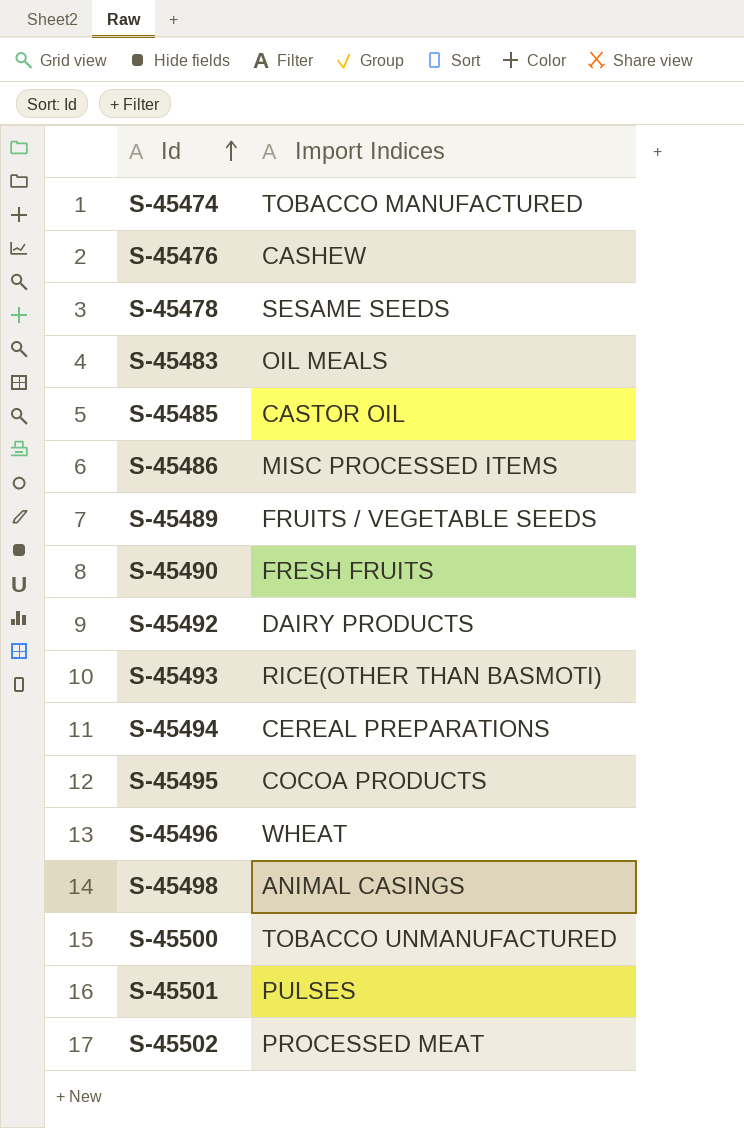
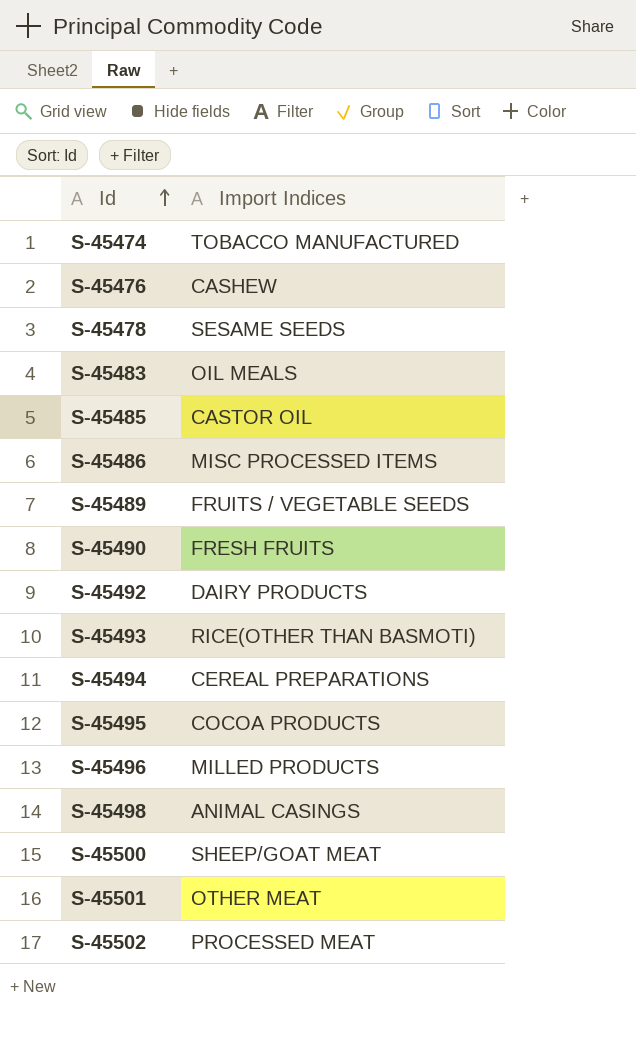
S-45496 | Import Indices: WHEAT -> MILLED PRODUCTS
S-45500 | Import Indices: TOBACCO UNMANUFACTURED -> SHEEP/GOAT MEAT
S-45501 | Import Indices: PULSES -> OTHER MEAT

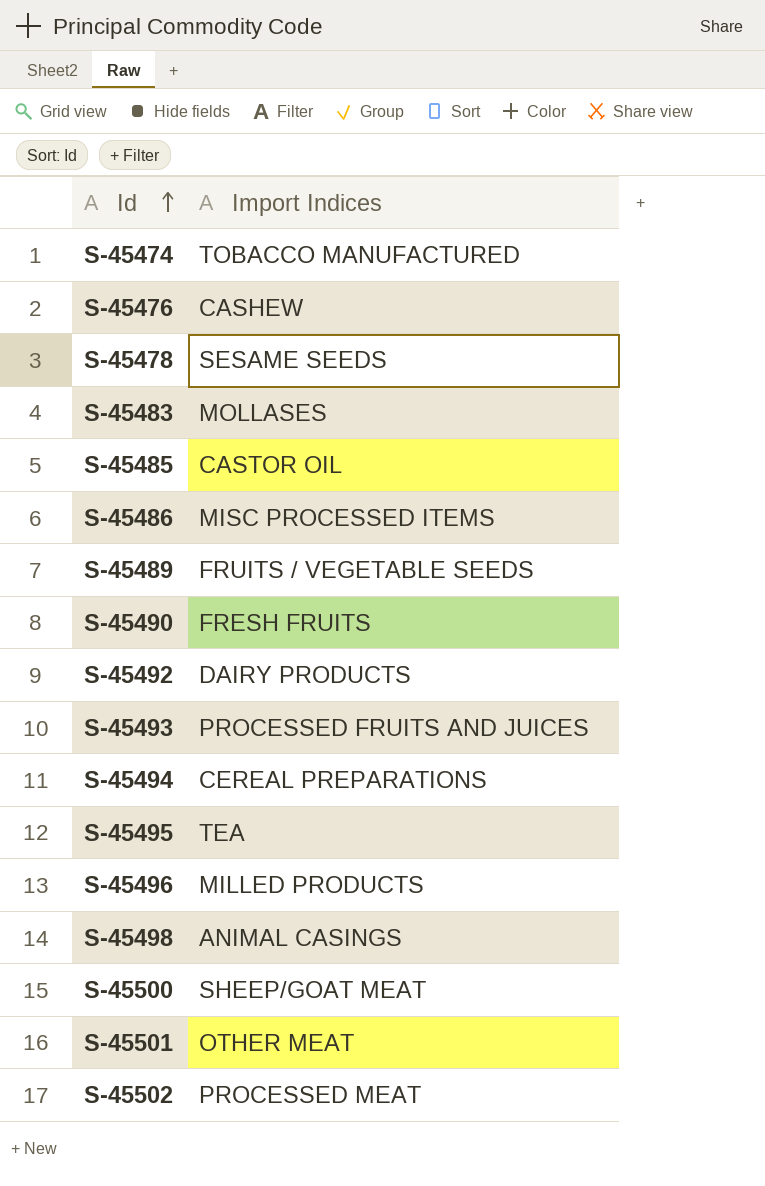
S-45483 | Import Indices: OIL MEALS -> MOLLASES
S-45493 | Import Indices: RICE(OTHER THAN BASMOTI) -> PROCESSED FRUITS AND JUICES
S-45495 | Import Indices: COCOA PRODUCTS -> TEA

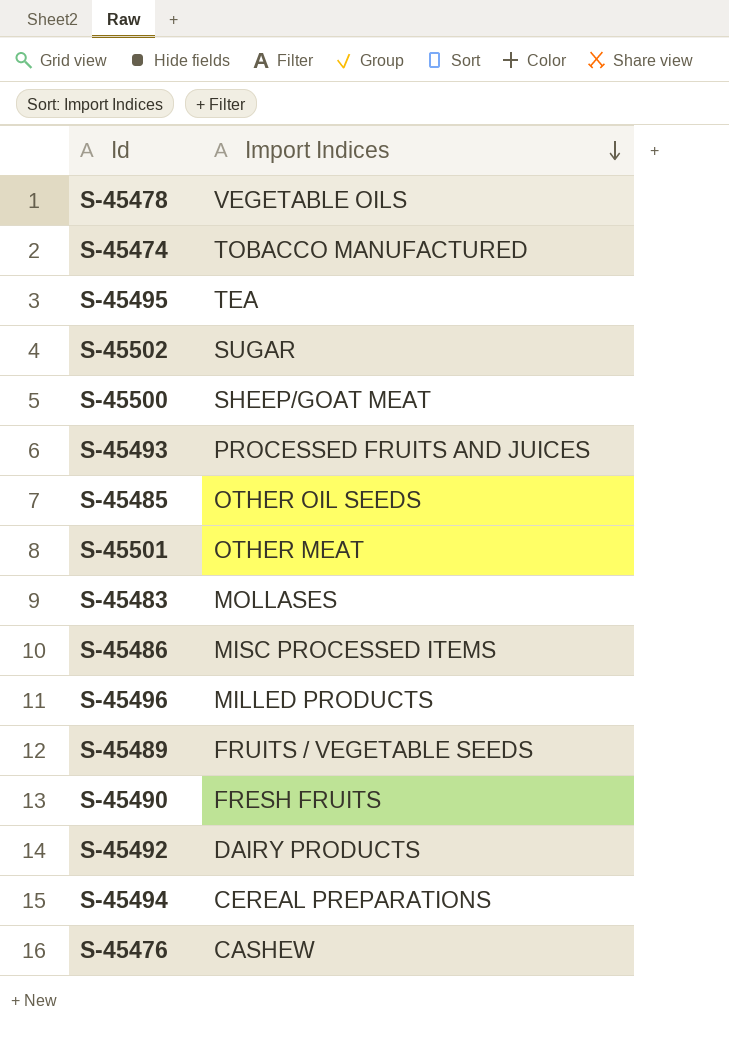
row order: Id ascending -> Import Indices descending
row S-45498: ANIMAL CASINGS -> none
S-45478 | Import Indices: SESAME SEEDS -> VEGETABLE OILS
S-45502 | Import Indices: PROCESSED MEAT -> SUGAR
S-45485 | Import Indices: CASTOR OIL -> OTHER OIL SEEDS

